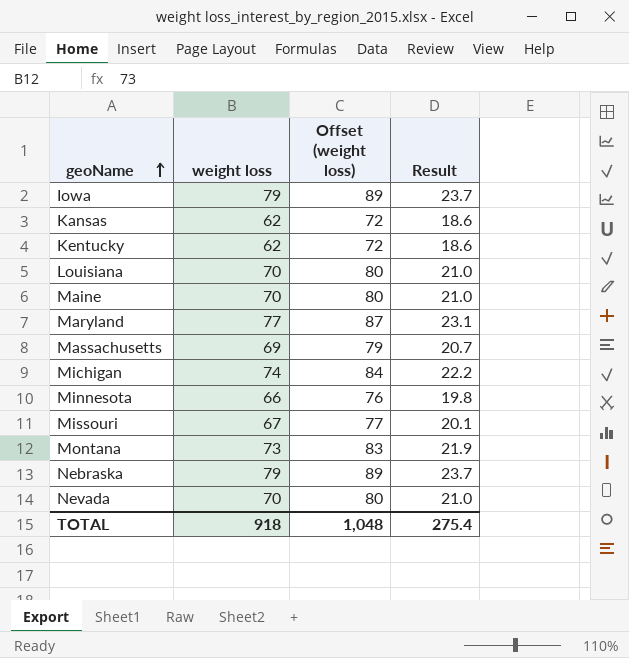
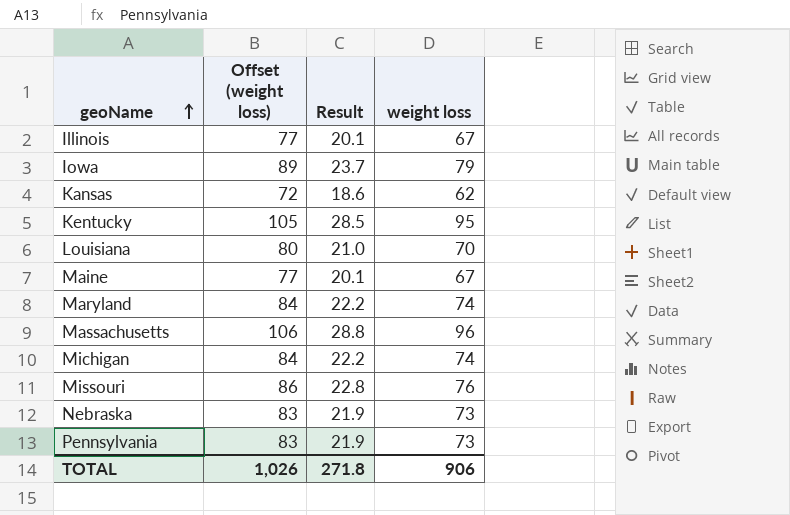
column weight loss | position: 2 -> 4
row Minnesota: 66 | 76 | 19.8 -> none
row Montana: 73 | 83 | 21.9 -> none
row Nevada: 70 | 80 | 21.0 -> none
row Illinois: none -> 77 | 20.1 | 67
Kentucky | Offset (weight loss): 72 -> 105
Kentucky | Result: 18.6 -> 28.5
Kentucky | weight loss: 62 -> 95
Maine | Offset (weight loss): 80 -> 77
Maine | Result: 21.0 -> 20.1
Maine | weight loss: 70 -> 67
Maryland | Offset (weight loss): 87 -> 84
Maryland | Result: 23.1 -> 22.2
Maryland | weight loss: 77 -> 74
Massachusetts | Offset (weight loss): 79 -> 106
Massachusetts | Result: 20.7 -> 28.8
Massachusetts | weight loss: 69 -> 96
Missouri | Offset (weight loss): 77 -> 86
Missouri | Result: 20.1 -> 22.8
Missouri | weight loss: 67 -> 76
Nebraska | Offset (weight loss): 89 -> 83
Nebraska | Result: 23.7 -> 21.9
Nebraska | weight loss: 79 -> 73
row Pennsylvania: none -> 83 | 21.9 | 73
TOTAL | Offset (weight loss): 1,048 -> 1,026
TOTAL | Result: 275.4 -> 271.8
TOTAL | weight loss: 918 -> 906

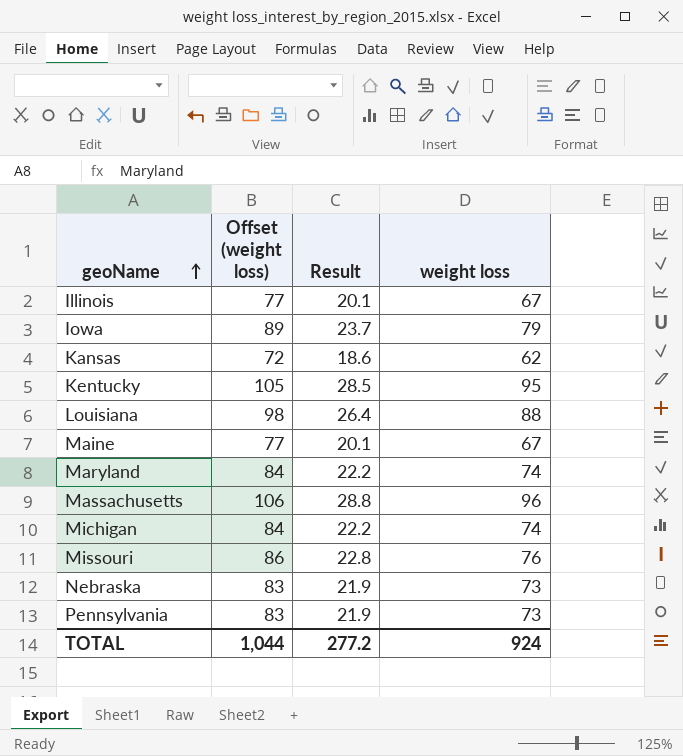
Louisiana | Offset (weight loss): 80 -> 98
Louisiana | Result: 21.0 -> 26.4
Louisiana | weight loss: 70 -> 88
TOTAL | Offset (weight loss): 1,026 -> 1,044
TOTAL | Result: 271.8 -> 277.2
TOTAL | weight loss: 906 -> 924

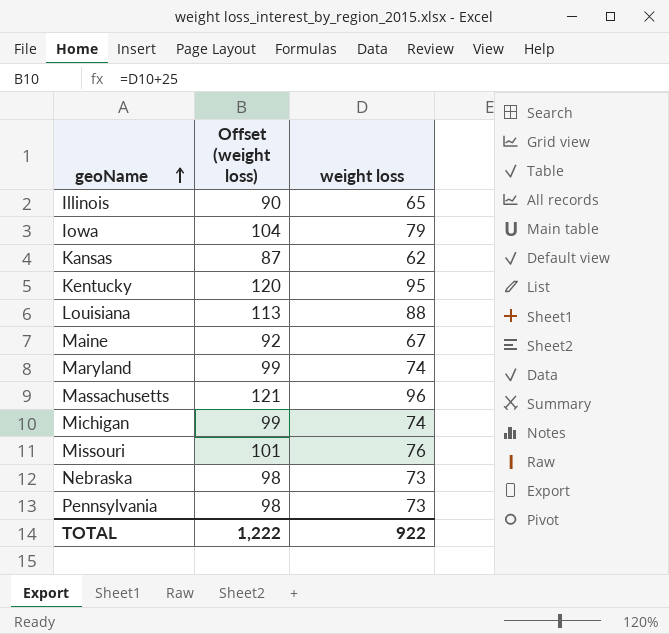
column Result | formula: [weight loss] * 0.3 -> none
column Offset (weight loss) | formula: [weight loss] + 10 -> [weight loss] + 25
Illinois | weight loss: 67 -> 65
TOTAL | Offset (weight loss): 1,044 -> 1,222
TOTAL | weight loss: 924 -> 922

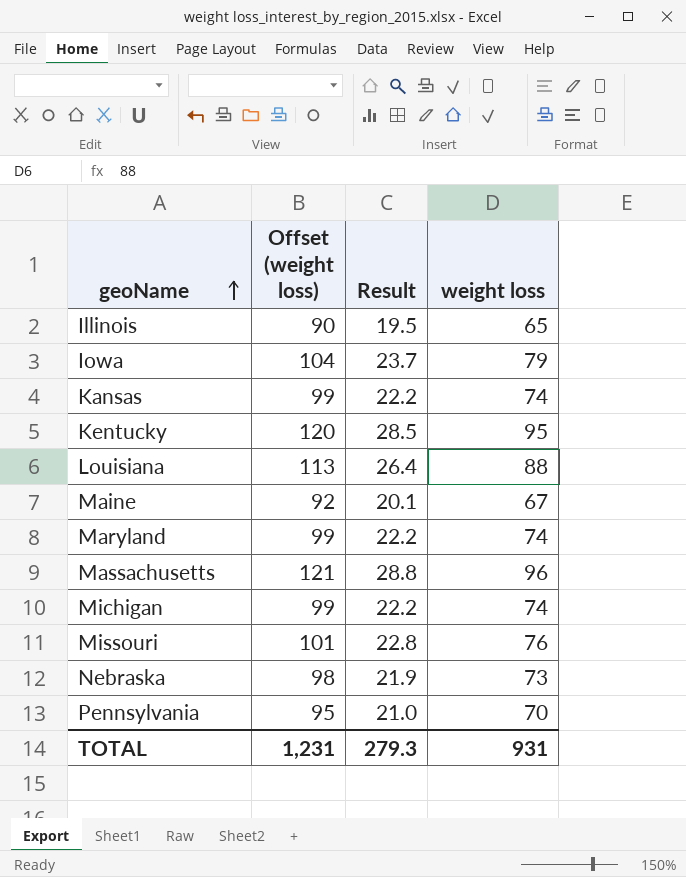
column Result | formula: none -> [weight loss] * 0.3
Kansas | Offset (weight loss): 87 -> 99
Kansas | weight loss: 62 -> 74
Pennsylvania | Offset (weight loss): 98 -> 95
Pennsylvania | weight loss: 73 -> 70
TOTAL | Offset (weight loss): 1,222 -> 1,231
TOTAL | weight loss: 922 -> 931

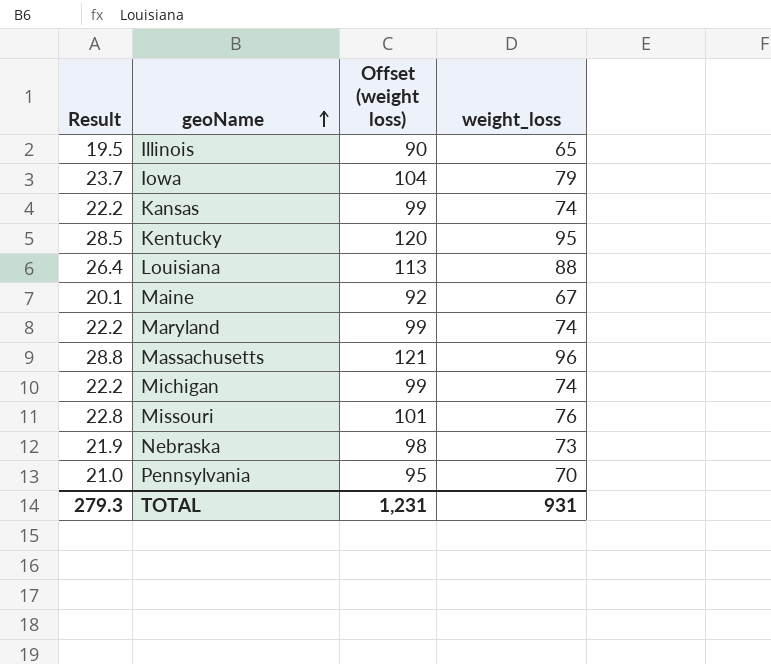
column Result | position: 3 -> 1
column name: weight loss -> weight_loss

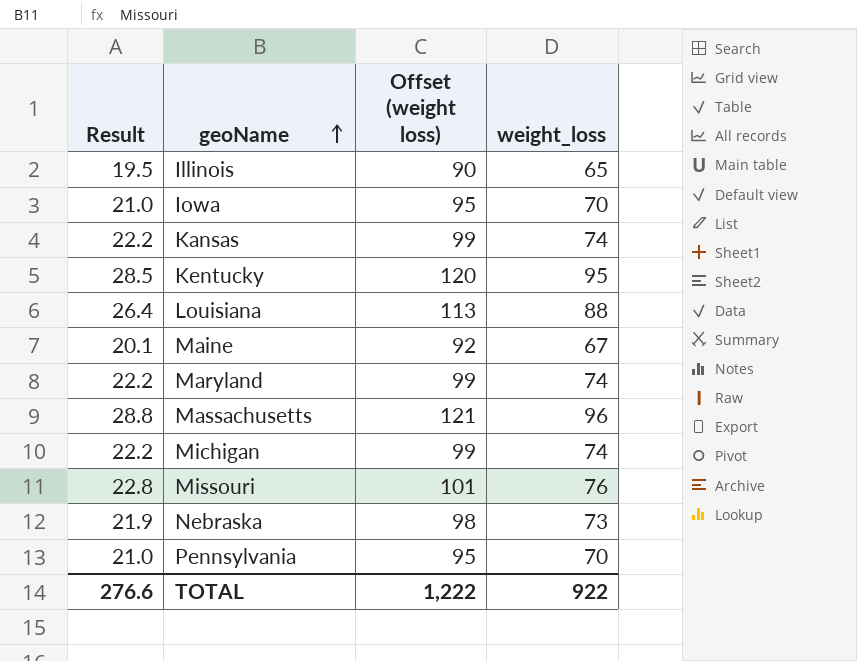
Iowa | Result: 23.7 -> 21.0
Iowa | Offset (weight loss): 104 -> 95
Iowa | weight_loss: 79 -> 70
TOTAL | Result: 279.3 -> 276.6
TOTAL | Offset (weight loss): 1,231 -> 1,222
TOTAL | weight_loss: 931 -> 922

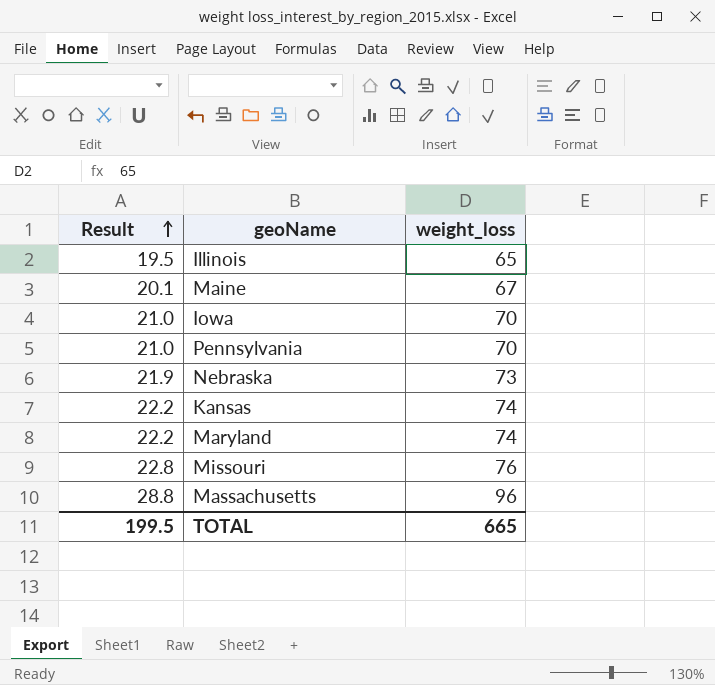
row order: geoName ascending -> Result ascending
column Offset (weight loss) | formula: [weight_loss] + 25 -> none
row Kentucky: 28.5 | 120 | 95 -> none
row Louisiana: 26.4 | 113 | 88 -> none
row Michigan: 22.2 | 99 | 74 -> none
TOTAL | Result: 276.6 -> 199.5
TOTAL | weight_loss: 922 -> 665

